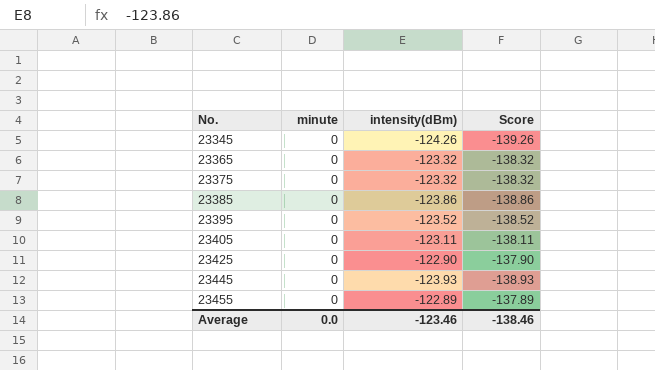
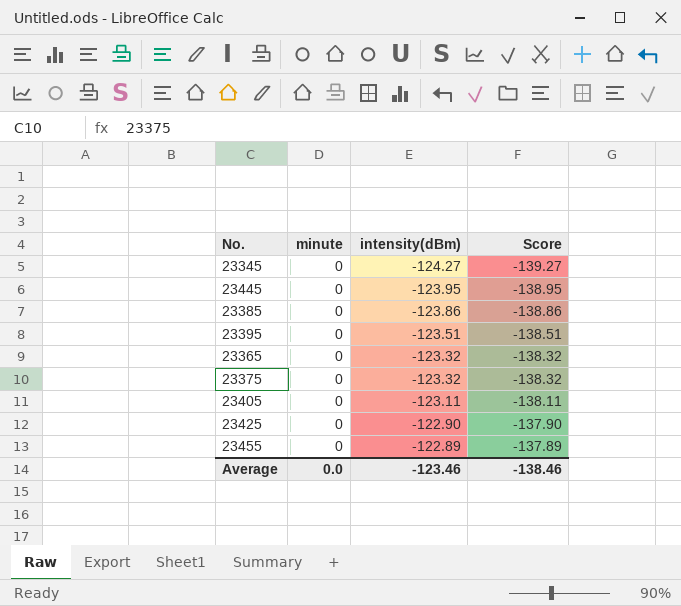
row order: No. ascending -> intensity(dBm) ascending
23345 | intensity(dBm): -124.26 -> -124.27
23345 | Score: -139.26 -> -139.27
23445 | intensity(dBm): -123.93 -> -123.95
23445 | Score: -138.93 -> -138.95
23395 | intensity(dBm): -123.52 -> -123.51
23395 | Score: -138.52 -> -138.51

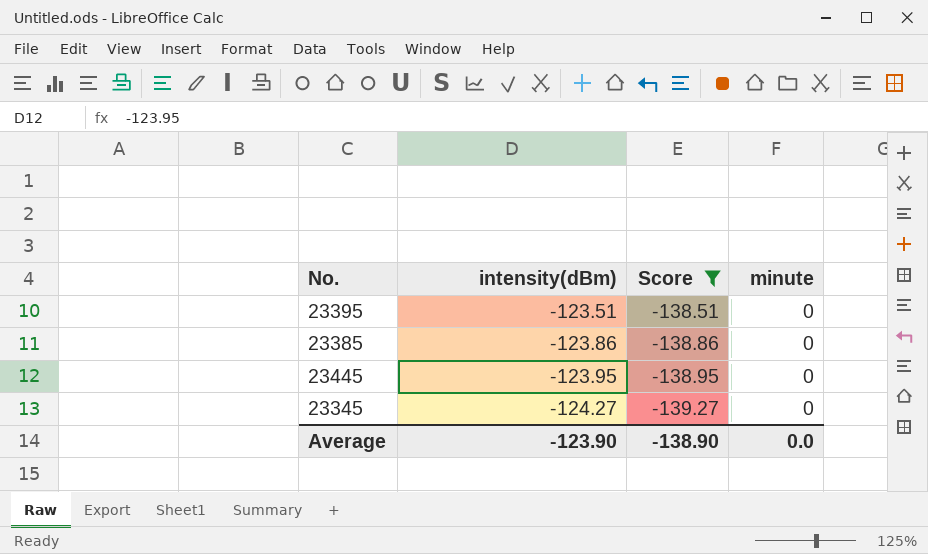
filter: none -> Score <= -138.51
row order: intensity(dBm) ascending -> intensity(dBm) descending
column minute | position: 2 -> 4
Average | intensity(dBm): -123.46 -> -123.90
Average | Score: -138.46 -> -138.90

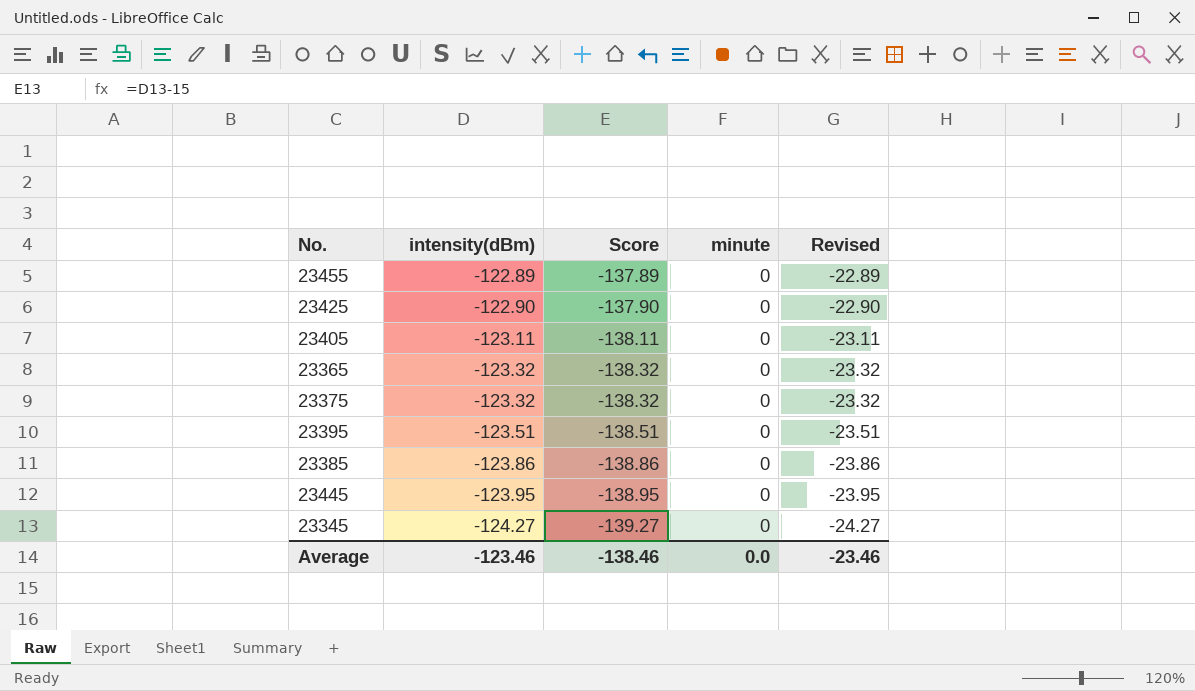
filter: Score <= -138.51 -> none
column Revised | formula: none -> [intensity(dBm)] + 100
Average | intensity(dBm): -123.90 -> -123.46
Average | Score: -138.90 -> -138.46

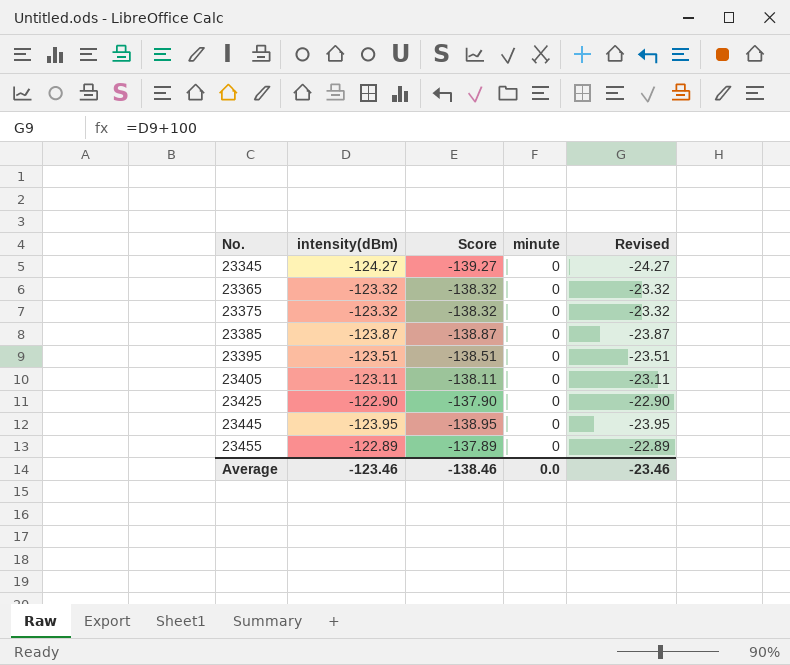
row order: intensity(dBm) descending -> No. ascending
23385 | intensity(dBm): -123.86 -> -123.87
23385 | Score: -138.86 -> -138.87
23385 | Revised: -23.86 -> -23.87

